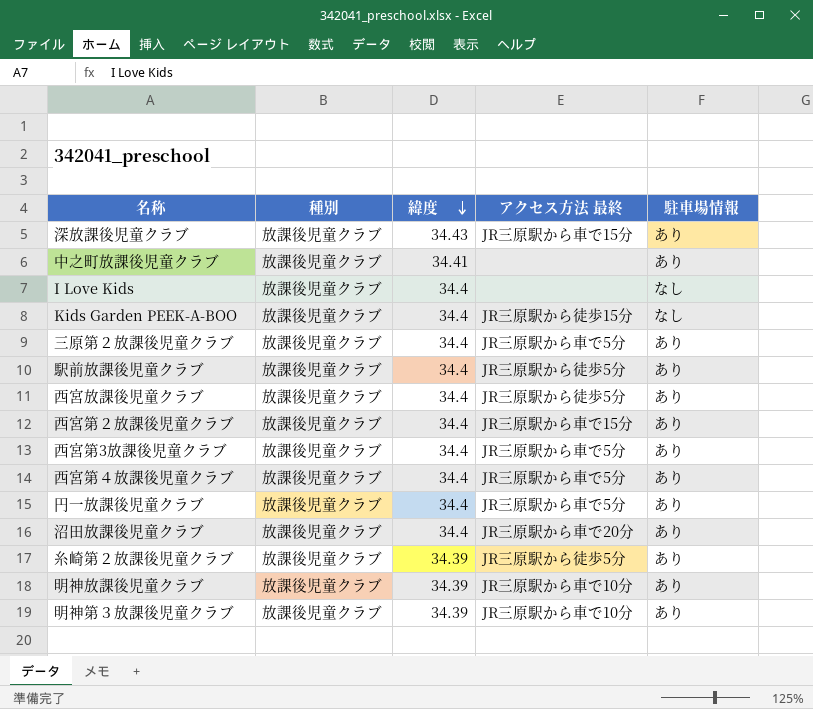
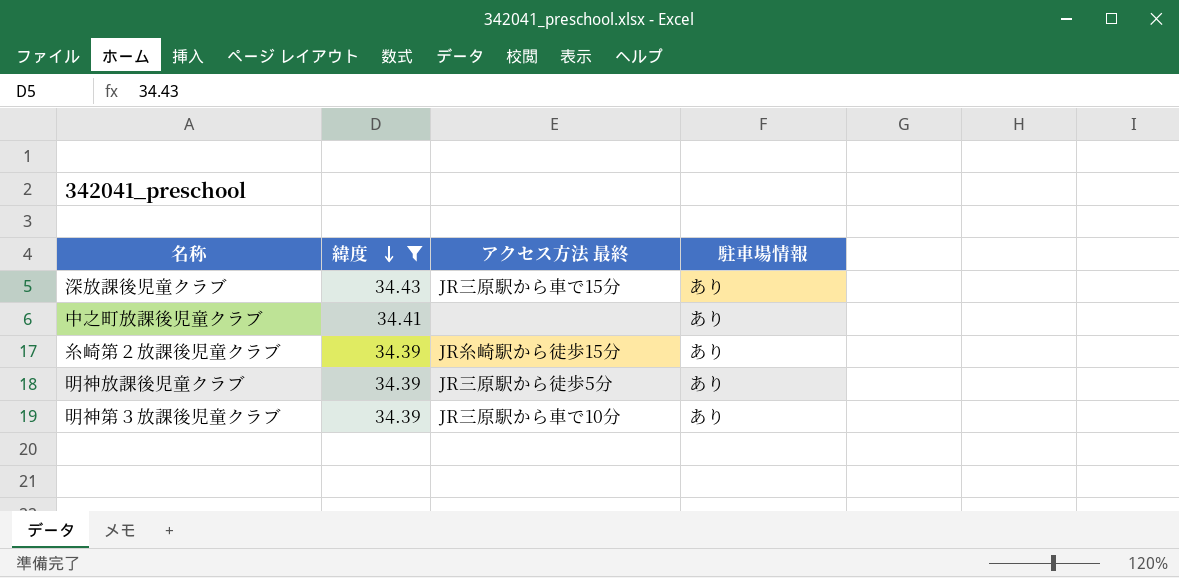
filter: none -> 緯度 != 34.4
column 種別 | position: 2 -> none
糸崎第２放課後児童クラブ | アクセス方法 最終: JR三原駅から徒歩5分 -> JR糸崎駅から徒歩15分
明神放課後児童クラブ | アクセス方法 最終: JR三原駅から車で10分 -> JR三原駅から徒歩5分

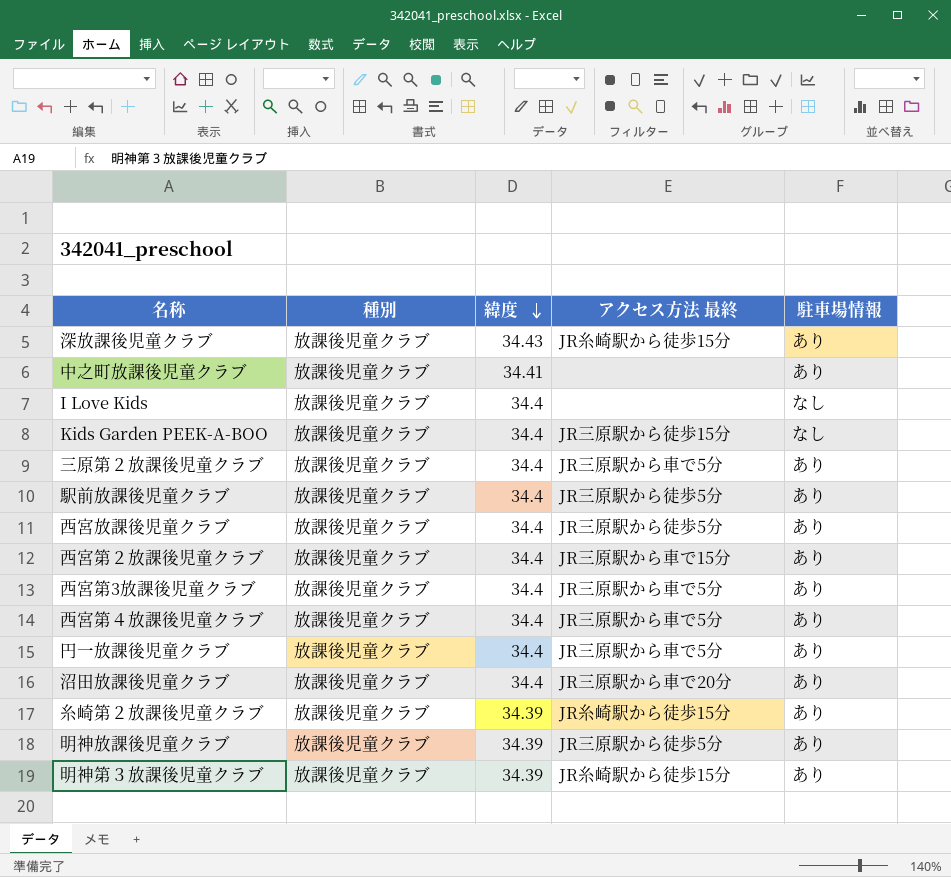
filter: 緯度 != 34.4 -> none
column 種別 | position: none -> 2
深放課後児童クラブ | アクセス方法 最終: JR三原駅から車で15分 -> JR糸崎駅から徒歩15分
明神第３放課後児童クラブ | アクセス方法 最終: JR三原駅から車で10分 -> JR糸崎駅から徒歩15分

